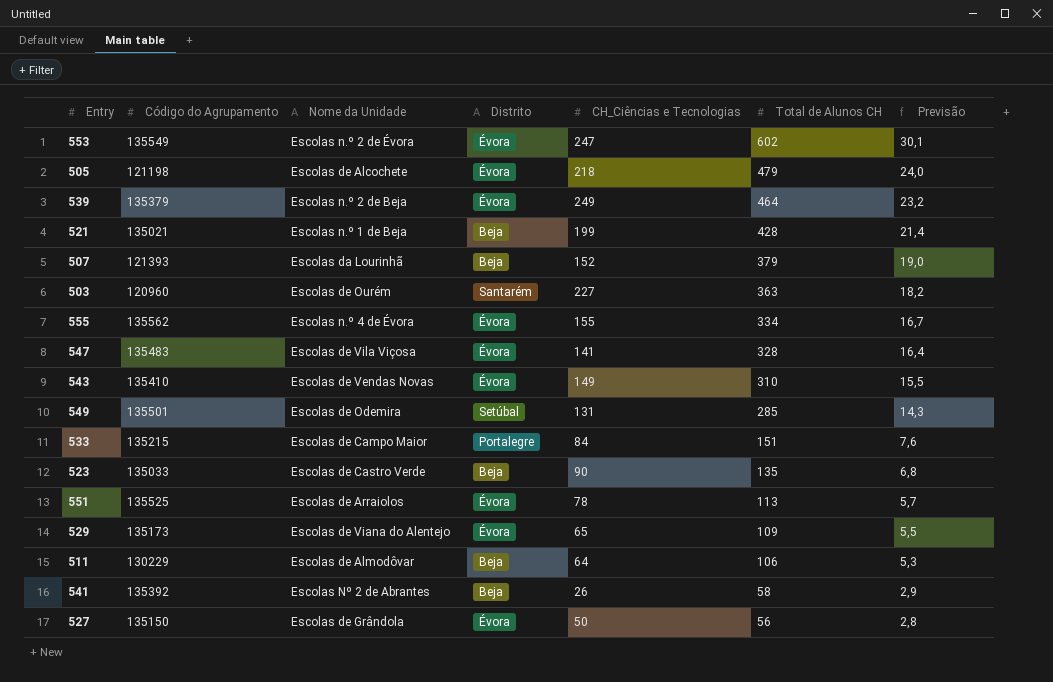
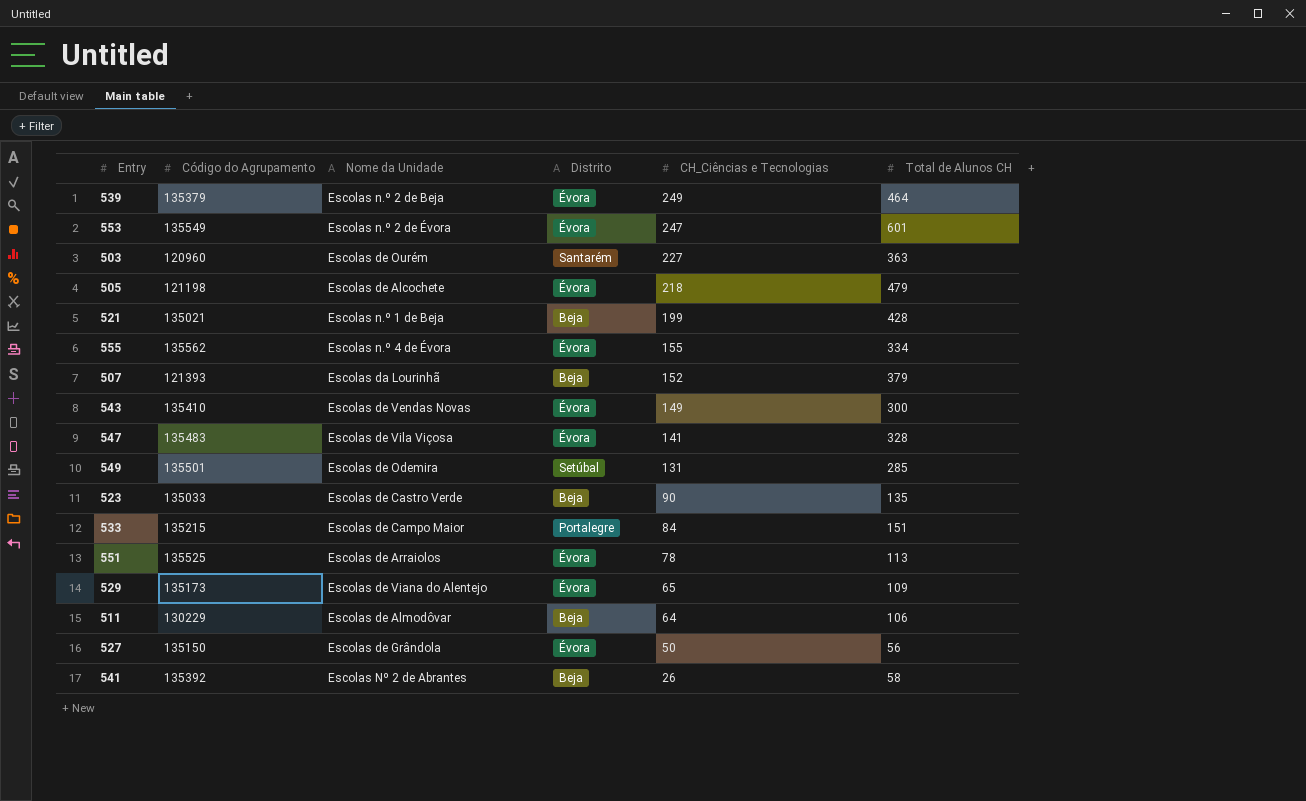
row order: Total de Alunos CH descending -> CH_Ciências e Tecnologias descending
column Previsão | formula: [Total de Alunos CH] * 0,05 -> none
553 | Total de Alunos CH: 602 -> 601
543 | Total de Alunos CH: 310 -> 300

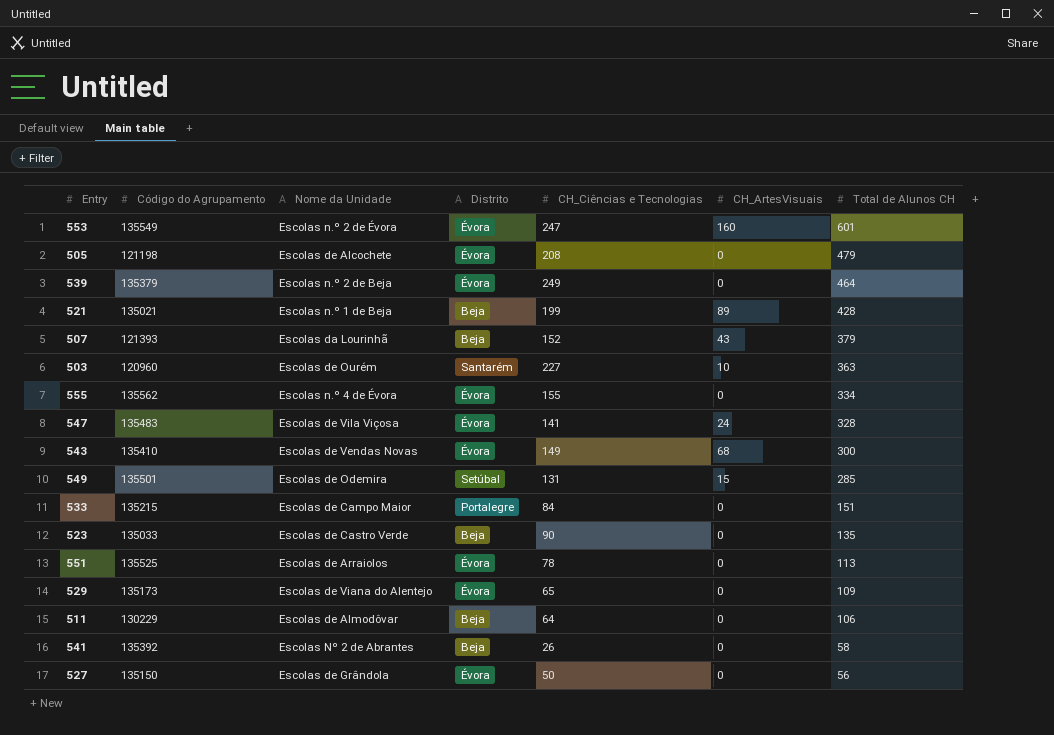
row order: CH_Ciências e Tecnologias descending -> Total de Alunos CH descending
column CH_ArtesVisuais | position: none -> 6
505 | CH_Ciências e Tecnologias: 218 -> 208

